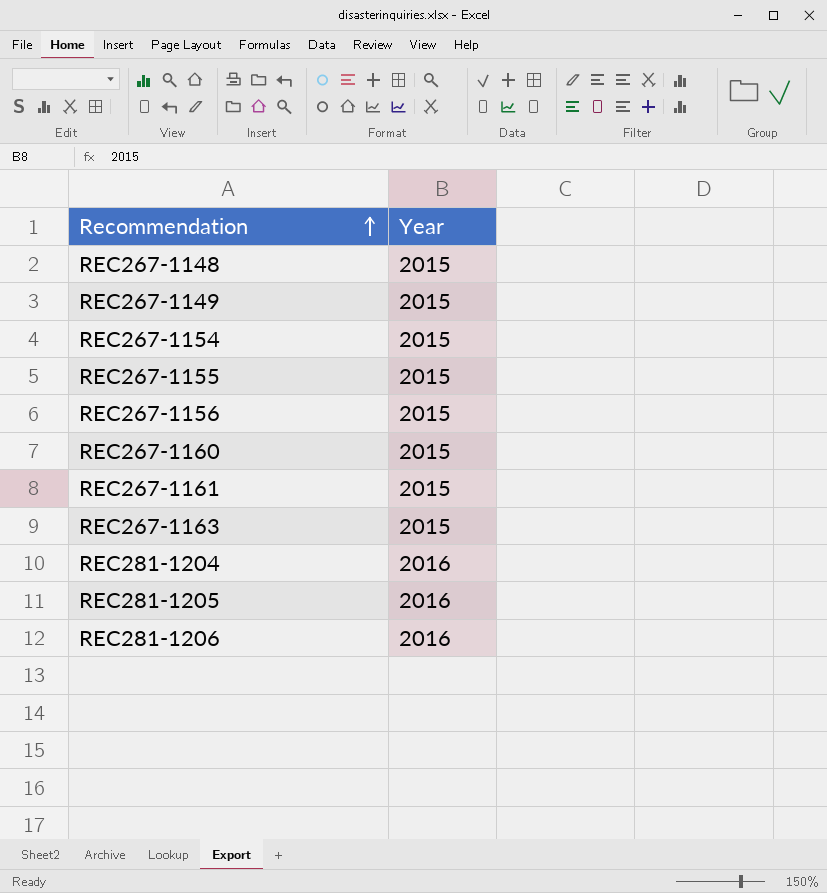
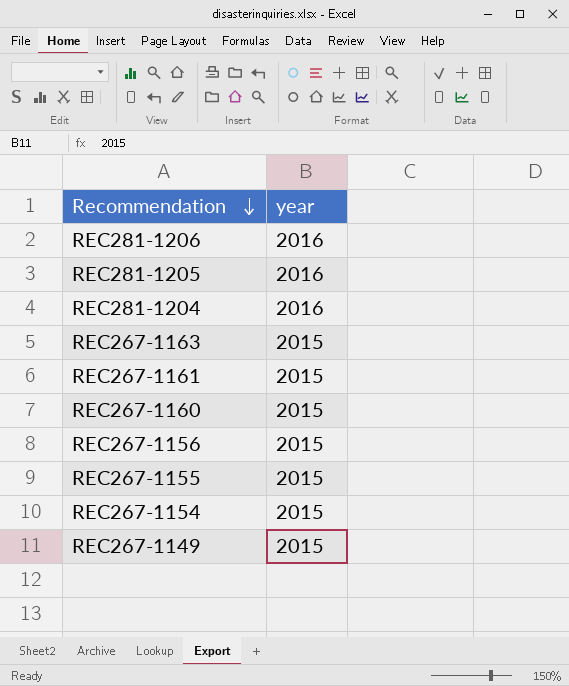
row order: Recommendation ascending -> Recommendation descending
column name: Year -> year
row REC267-1148: 2015 -> none

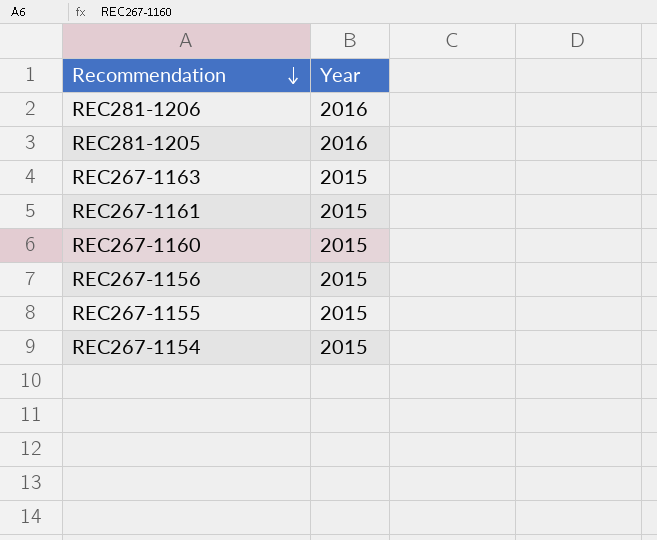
column name: year -> Year
row REC281-1204: 2016 -> none
row REC267-1149: 2015 -> none

